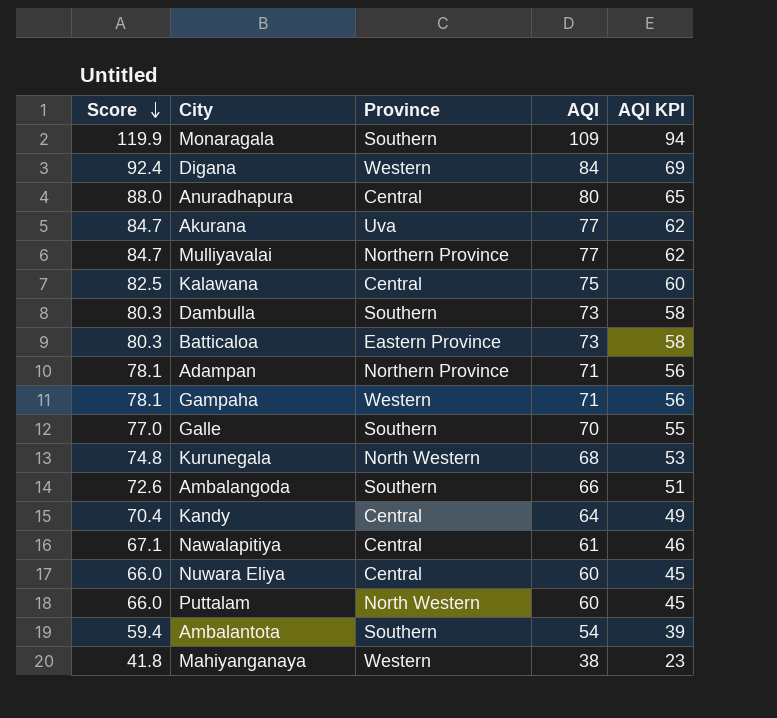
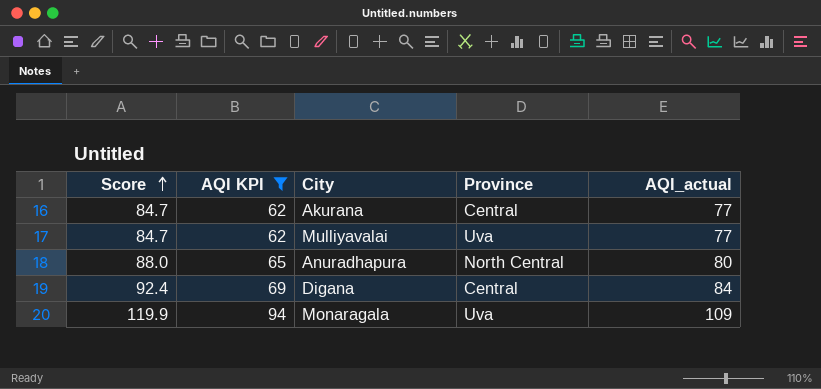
filter: none -> AQI KPI >= 62
row order: Score descending -> Score ascending
column AQI KPI | position: 5 -> 2
column name: AQI -> AQI_actual
Akurana | Province: Uva -> Central
Mulliyavalai | Province: Northern Province -> Uva
Anuradhapura | Province: Central -> North Central
Digana | Province: Western -> Central
Monaragala | Province: Southern -> Uva

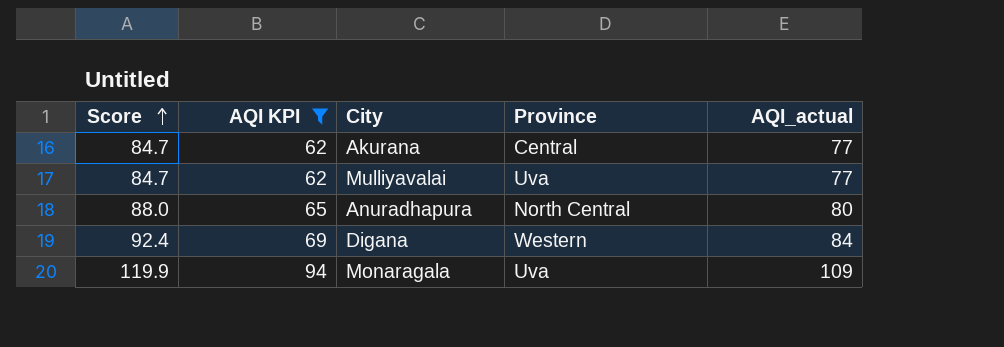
Digana | Province: Central -> Western

